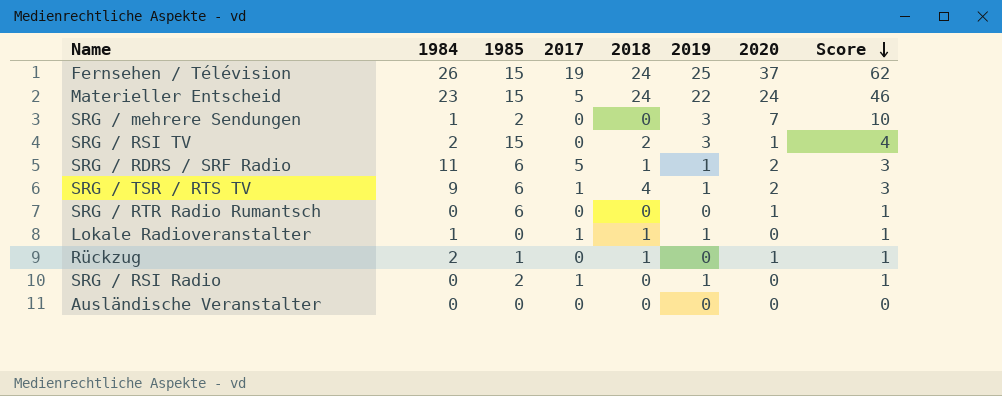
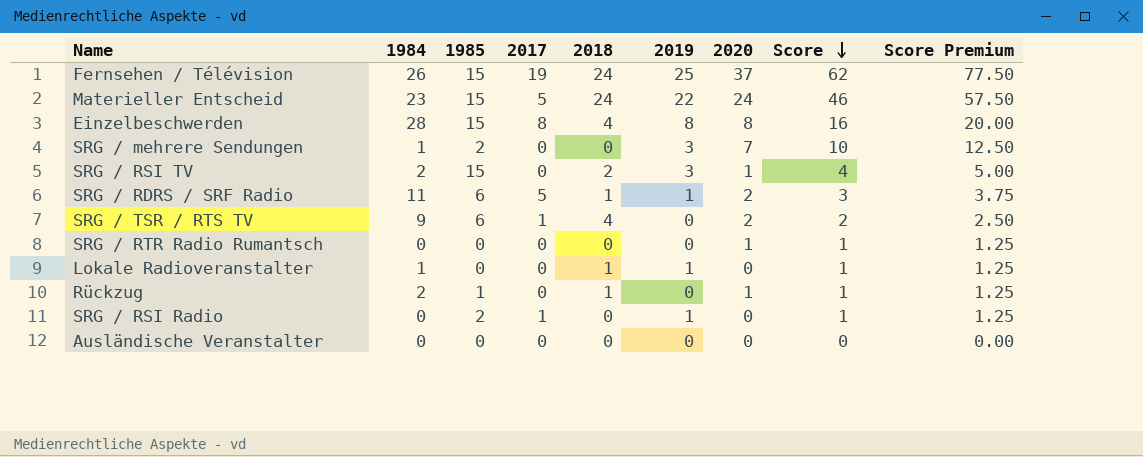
column Score Premium | formula: none -> [Score] * 1.25
row Einzelbeschwerden: none -> 28 | 15 | 8 | 4 | 8 | 8 | 16 | 20.00
SRG / TSR / RTS TV | 2019: 1 -> 0
SRG / TSR / RTS TV | Score: 3 -> 2
SRG / RTR Radio Rumantsch | 1985: 6 -> 0
Lokale Radioveranstalter | 2017: 1 -> 0

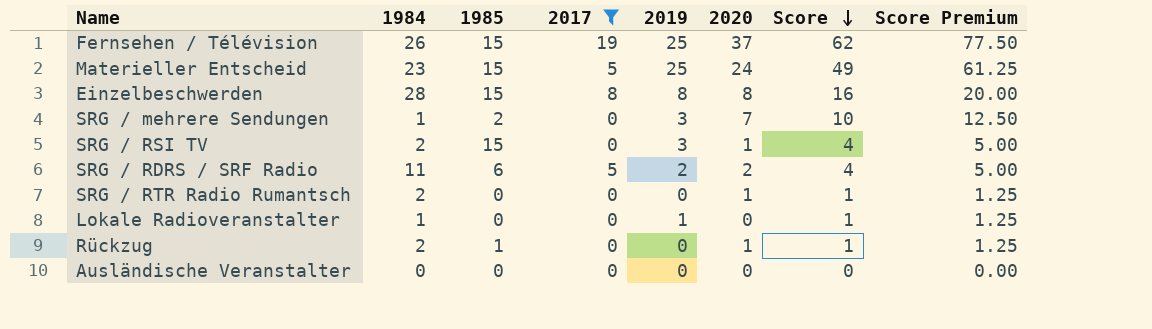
filter: none -> 2017 != 1
column 2018 | position: 5 -> none
Materieller Entscheid | 2019: 22 -> 25
Materieller Entscheid | Score: 46 -> 49
Materieller Entscheid | Score Premium: 57.50 -> 61.25
SRG / RDRS / SRF Radio | 2019: 1 -> 2
SRG / RDRS / SRF Radio | Score: 3 -> 4
SRG / RDRS / SRF Radio | Score Premium: 3.75 -> 5.00
SRG / RTR Radio Rumantsch | 1984: 0 -> 2

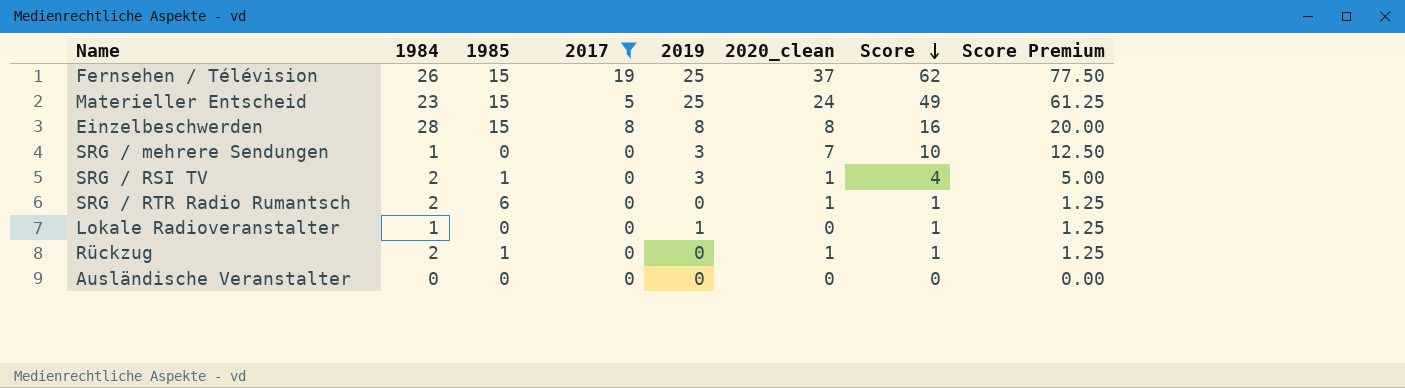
column name: 2020 -> 2020_clean
row SRG / RDRS / SRF Radio: 11 | 6 | 5 | 2 | 2 | 4 | 5.00 -> none
SRG / mehrere Sendungen | 1985: 2 -> 0
SRG / RSI TV | 1985: 15 -> 1
SRG / RTR Radio Rumantsch | 1985: 0 -> 6

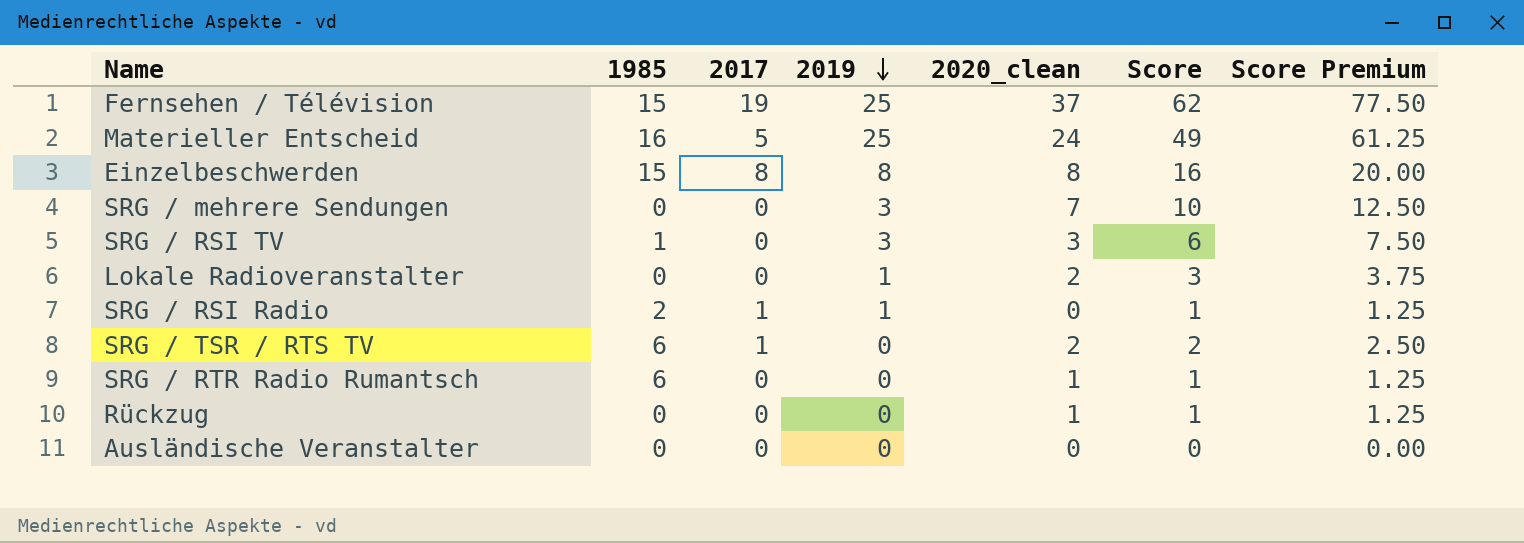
filter: 2017 != 1 -> none
row order: Score descending -> 2019 descending
column 1984 | position: 2 -> none
Materieller Entscheid | 1985: 15 -> 16
SRG / RSI TV | 2020_clean: 1 -> 3
SRG / RSI TV | Score: 4 -> 6
SRG / RSI TV | Score Premium: 5.00 -> 7.50
Lokale Radioveranstalter | 2020_clean: 0 -> 2
Lokale Radioveranstalter | Score: 1 -> 3
Lokale Radioveranstalter | Score Premium: 1.25 -> 3.75
Rückzug | 1985: 1 -> 0

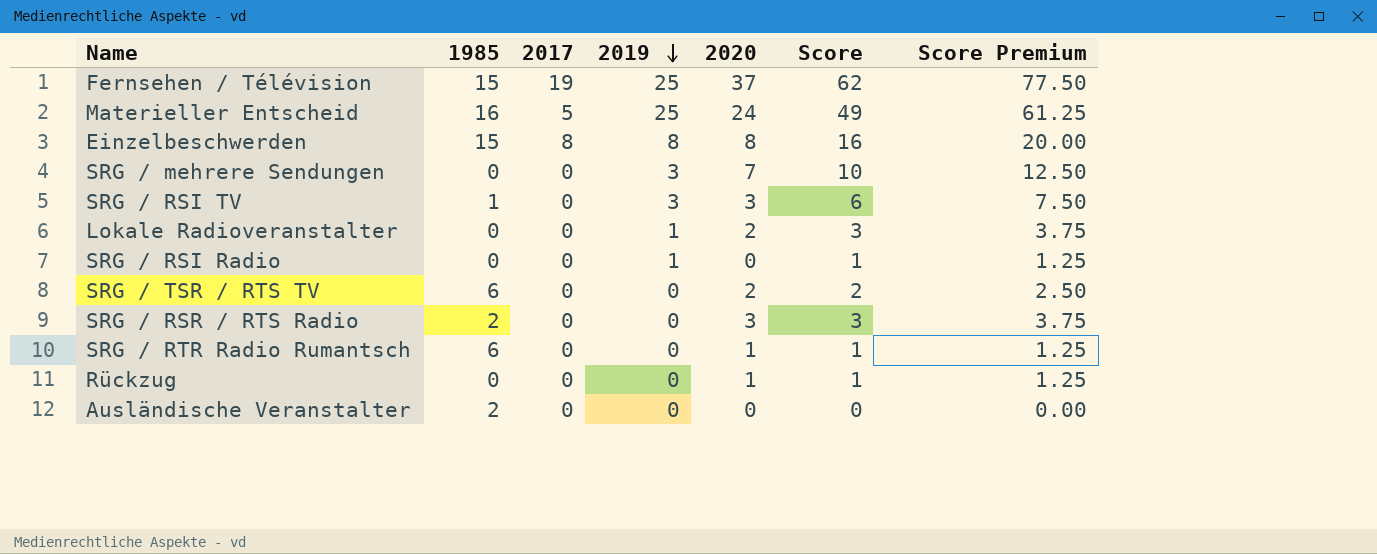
column name: 2020_clean -> 2020
SRG / RSI Radio | 1985: 2 -> 0
SRG / RSI Radio | 2017: 1 -> 0
SRG / TSR / RTS TV | 2017: 1 -> 0
row SRG / RSR / RTS Radio: none -> 2 | 0 | 0 | 3 | 3 | 3.75
Ausländische Veranstalter | 1985: 0 -> 2

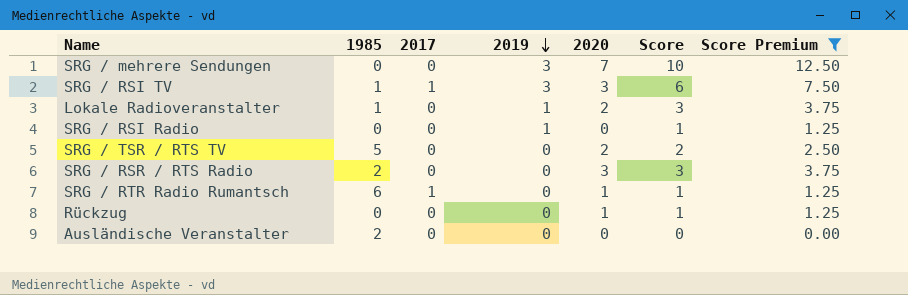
filter: none -> Score Premium <= 12.50
SRG / RSI TV | 2017: 0 -> 1
Lokale Radioveranstalter | 1985: 0 -> 1
SRG / TSR / RTS TV | 1985: 6 -> 5
SRG / RTR Radio Rumantsch | 2017: 0 -> 1

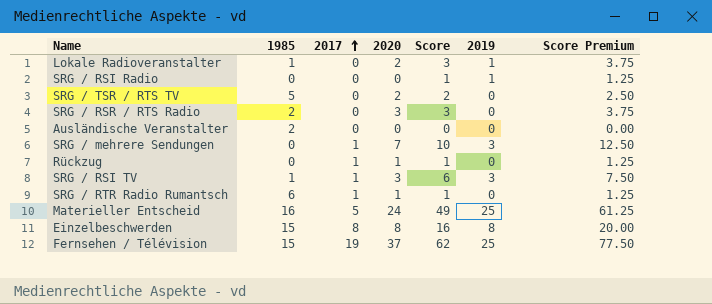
filter: Score Premium <= 12.50 -> none
row order: 2019 descending -> 2017 ascending
column 2019 | position: 4 -> 6
SRG / mehrere Sendungen | 2017: 0 -> 1
Rückzug | 2017: 0 -> 1

